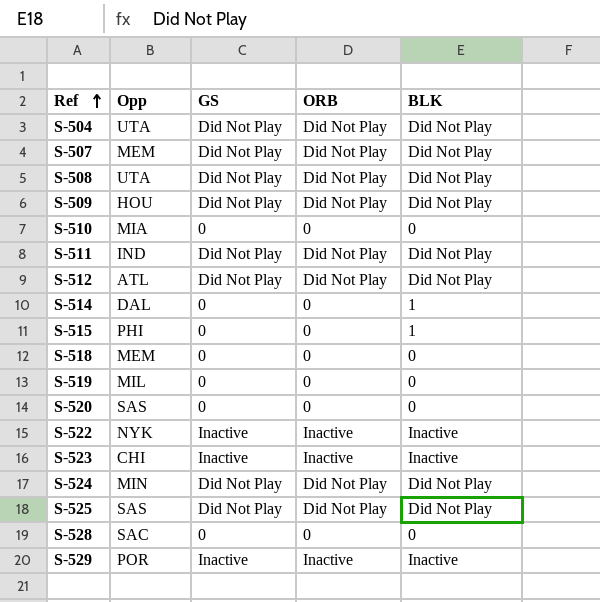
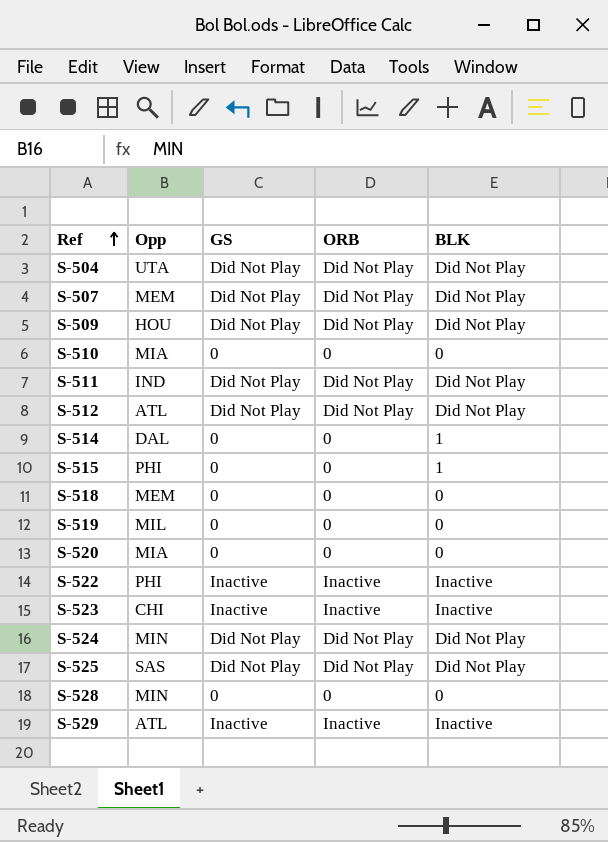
row S-508: UTA | Did Not Play | Did Not Play | Did Not Play -> none
S-520 | Opp: SAS -> MIA
S-522 | Opp: NYK -> PHI
S-528 | Opp: SAC -> MIN
S-529 | Opp: POR -> ATL

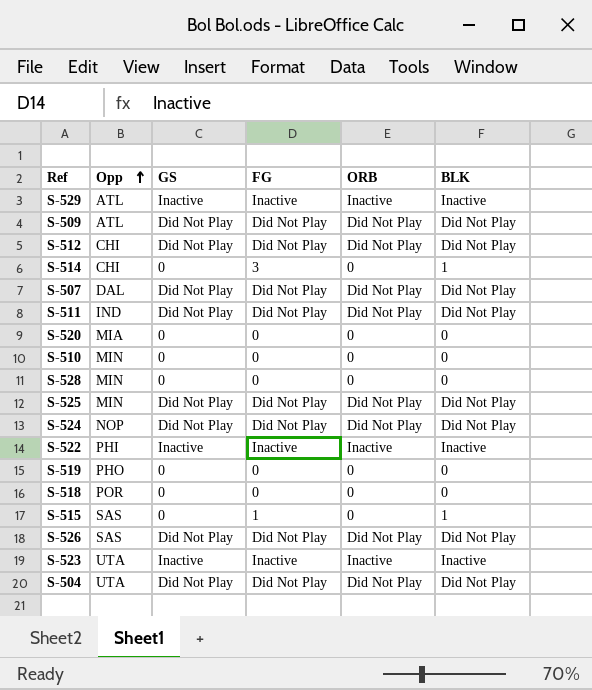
row order: Ref ascending -> Opp ascending
column FG | position: none -> 4
S-509 | Opp: HOU -> ATL
S-512 | Opp: ATL -> CHI
S-514 | Opp: DAL -> CHI
S-507 | Opp: MEM -> DAL
S-510 | Opp: MIA -> MIN
S-525 | Opp: SAS -> MIN
S-524 | Opp: MIN -> NOP
S-519 | Opp: MIL -> PHO
S-518 | Opp: MEM -> POR
S-515 | Opp: PHI -> SAS
row S-526: none -> SAS | Did Not Play | Did Not Play | Did Not Play | Did Not Play
S-523 | Opp: CHI -> UTA

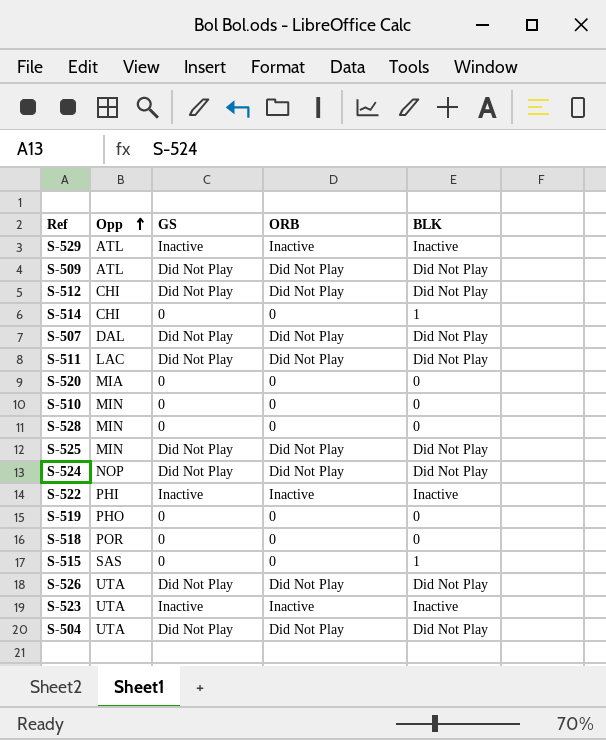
column FG | position: 4 -> none
S-511 | Opp: IND -> LAC
S-526 | Opp: SAS -> UTA

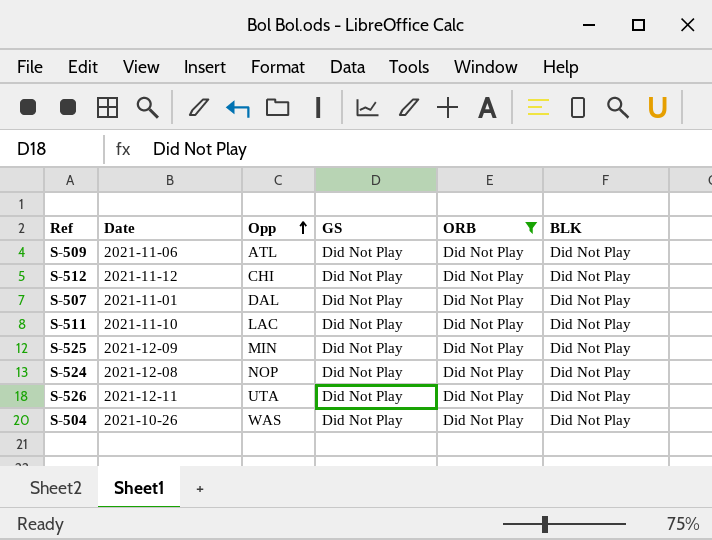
filter: none -> ORB = Did Not Play
column Date | position: none -> 2
S-504 | Opp: UTA -> WAS

